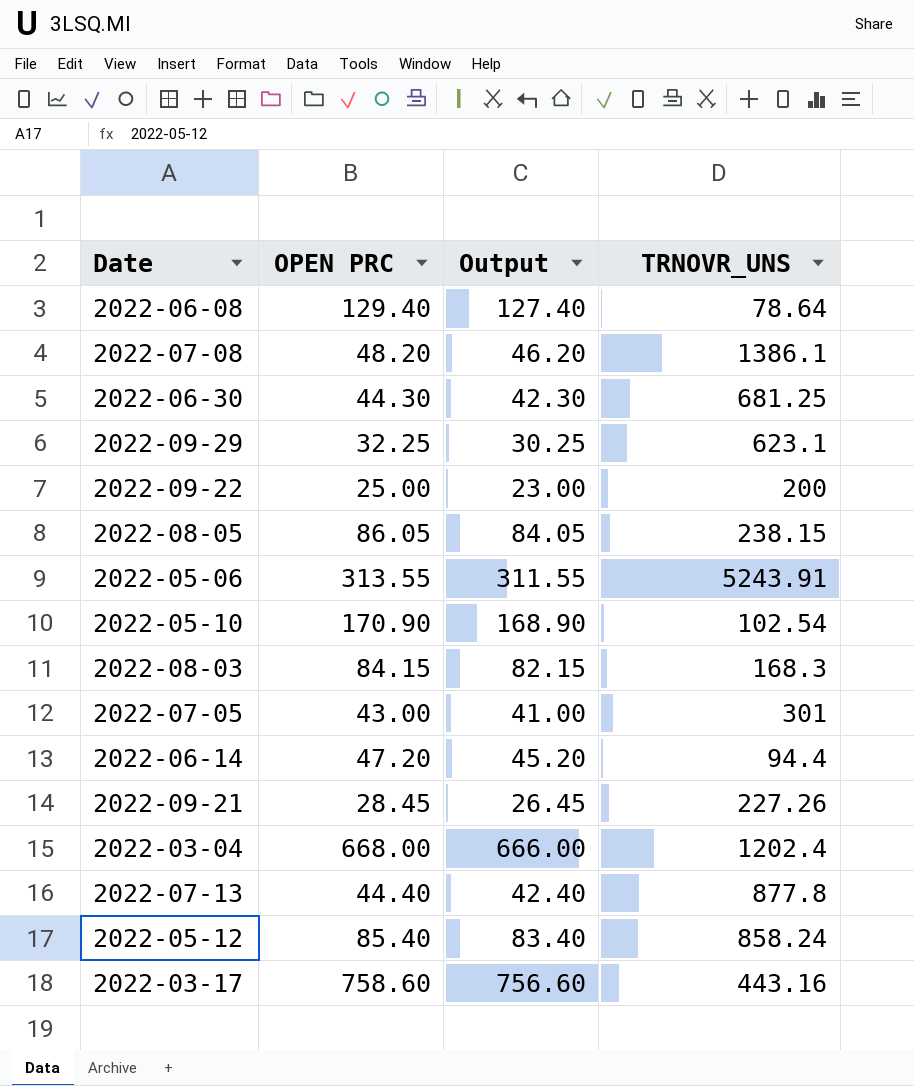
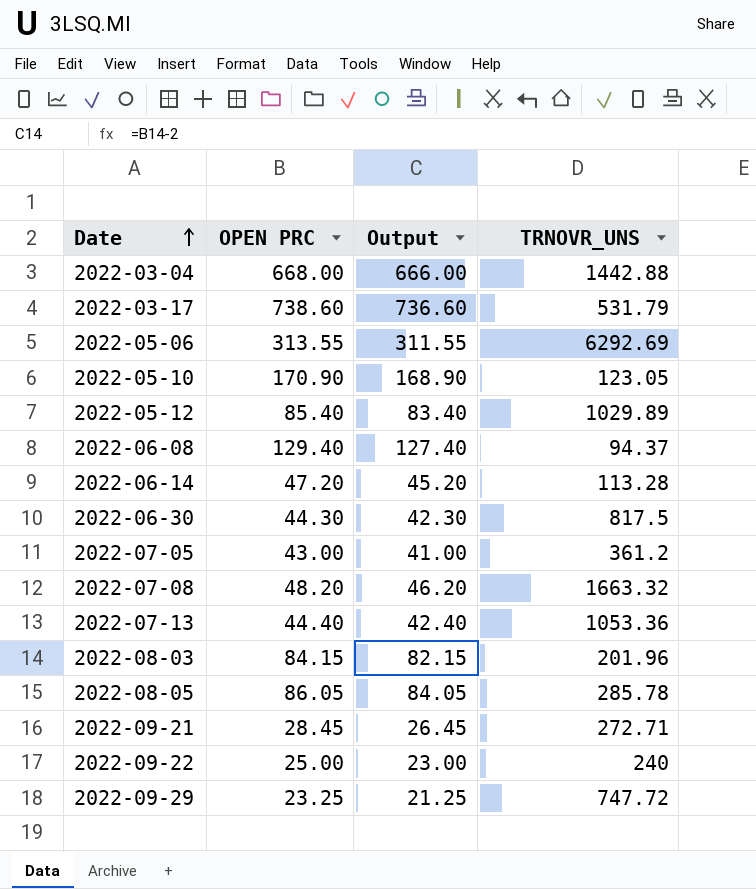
row order: none -> Date ascending
2022-03-04 | TRNOVR_UNS: 1202.4 -> 1442.88
2022-03-17 | OPEN PRC: 758.60 -> 738.60
2022-03-17 | Output: 756.60 -> 736.60
2022-03-17 | TRNOVR_UNS: 443.16 -> 531.79
2022-05-06 | TRNOVR_UNS: 5243.91 -> 6292.69
2022-05-10 | TRNOVR_UNS: 102.54 -> 123.05
2022-05-12 | TRNOVR_UNS: 858.24 -> 1029.89
2022-06-08 | TRNOVR_UNS: 78.64 -> 94.37
2022-06-14 | TRNOVR_UNS: 94.4 -> 113.28
2022-06-30 | TRNOVR_UNS: 681.25 -> 817.5
2022-07-05 | TRNOVR_UNS: 301 -> 361.2
2022-07-08 | TRNOVR_UNS: 1386.1 -> 1663.32
2022-07-13 | TRNOVR_UNS: 877.8 -> 1053.36
2022-08-03 | TRNOVR_UNS: 168.3 -> 201.96
2022-08-05 | TRNOVR_UNS: 238.15 -> 285.78
2022-09-21 | TRNOVR_UNS: 227.26 -> 272.71
2022-09-22 | TRNOVR_UNS: 200 -> 240
2022-09-29 | OPEN PRC: 32.25 -> 23.25
2022-09-29 | Output: 30.25 -> 21.25
2022-09-29 | TRNOVR_UNS: 623.1 -> 747.72

